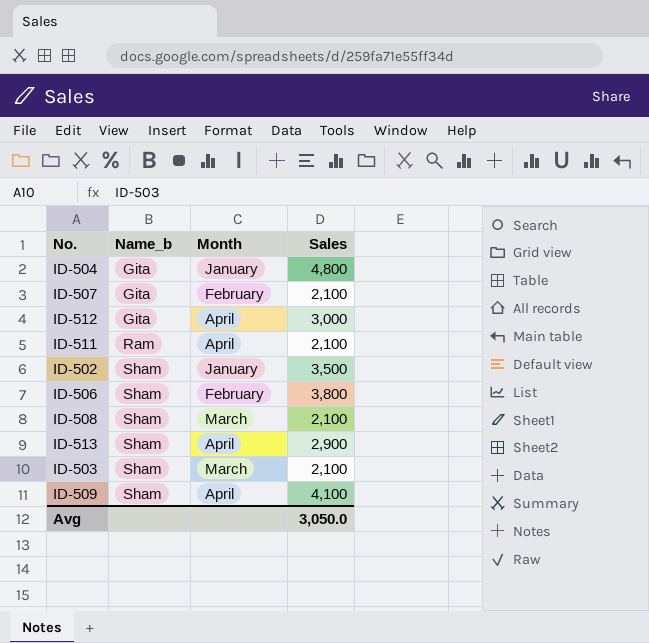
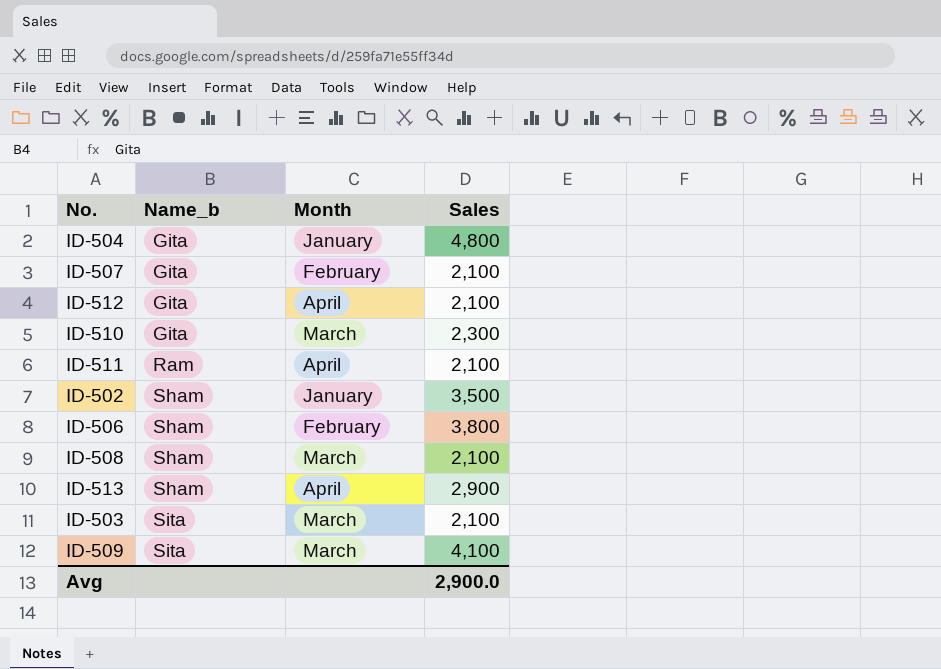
ID-512 | Sales: 3,000 -> 2,100
row ID-510: none -> Gita | March | 2,300
ID-503 | Name_b: Sham -> Sita
ID-509 | Name_b: Sham -> Sita
ID-509 | Month: April -> March
Avg | Sales: 3,050.0 -> 2,900.0

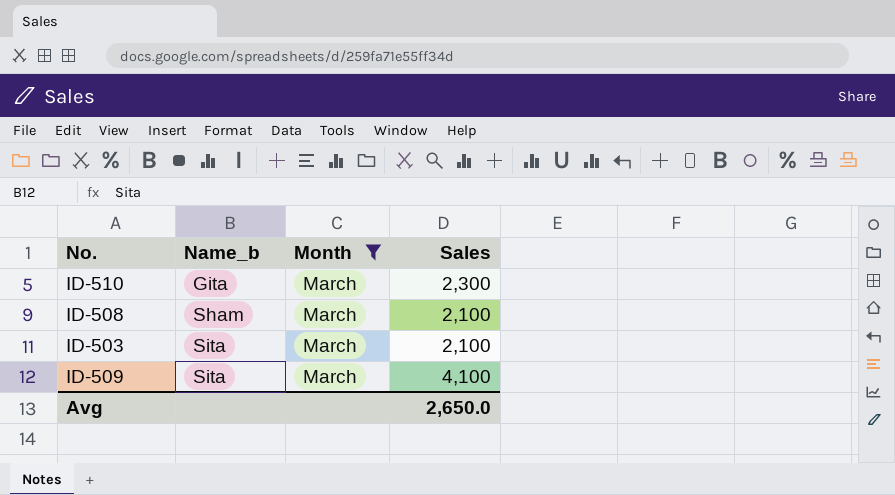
filter: none -> Month = March
Avg | Sales: 2,900.0 -> 2,650.0

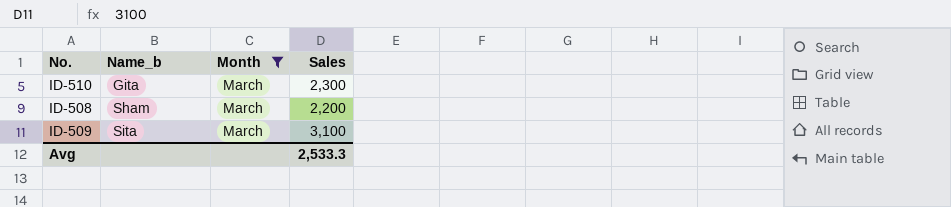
row ID-503: Sita | March | 2,100 -> none
ID-508 | Sales: 2,100 -> 2,200
ID-509 | Sales: 4,100 -> 3,100
Avg | Sales: 2,650.0 -> 2,533.3

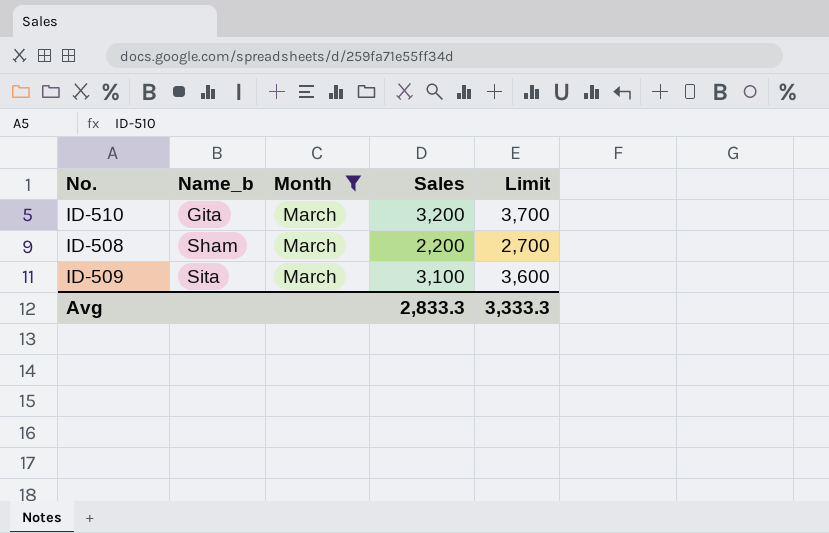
column Limit | formula: none -> [Sales] + 500
ID-510 | Sales: 2,300 -> 3,200
Avg | Sales: 2,533.3 -> 2,833.3

